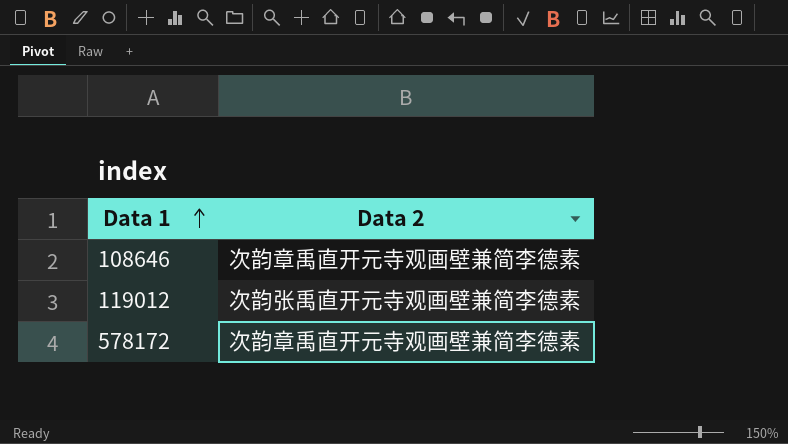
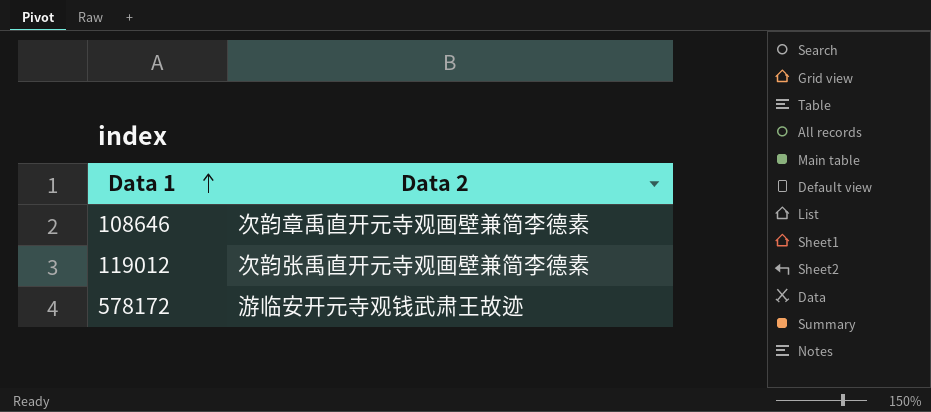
578172 | Data 2: 次韵章禹直开元寺观画壁兼简李德素 -> 游临安开元寺观钱武肃王故迹

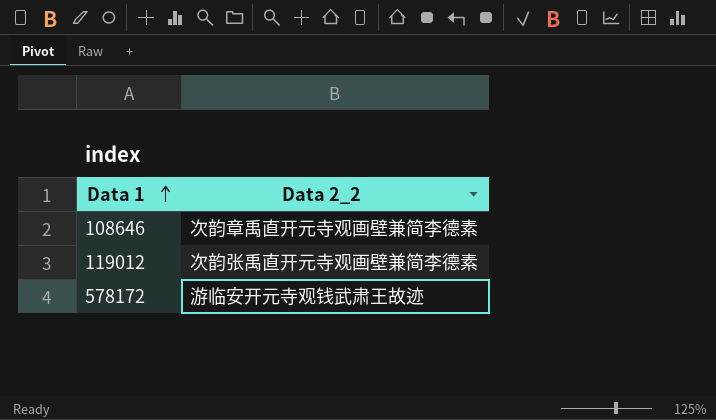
column name: Data 2 -> Data 2_2

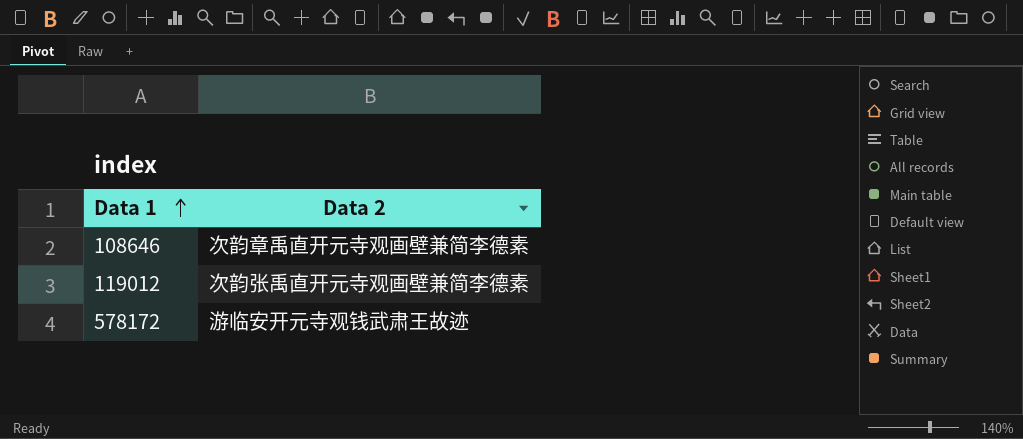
column name: Data 2_2 -> Data 2

